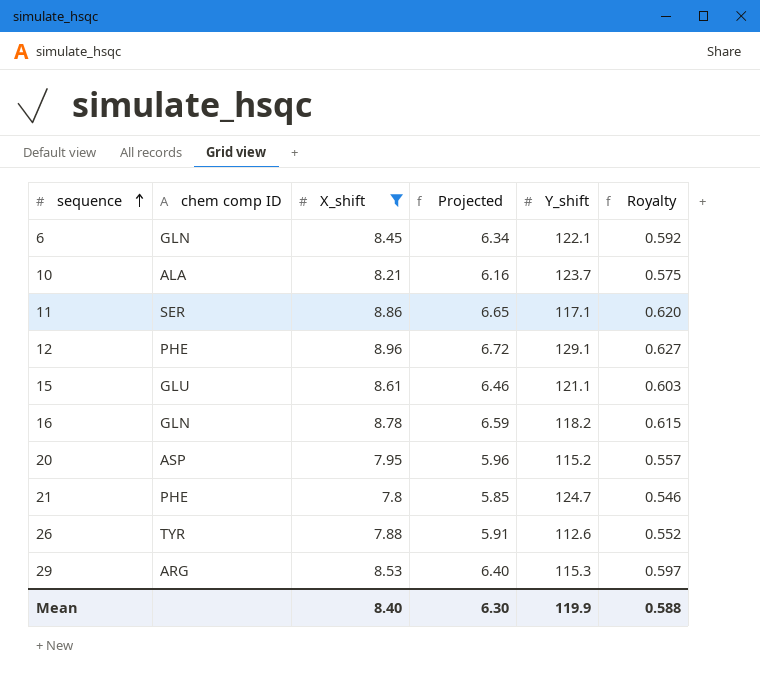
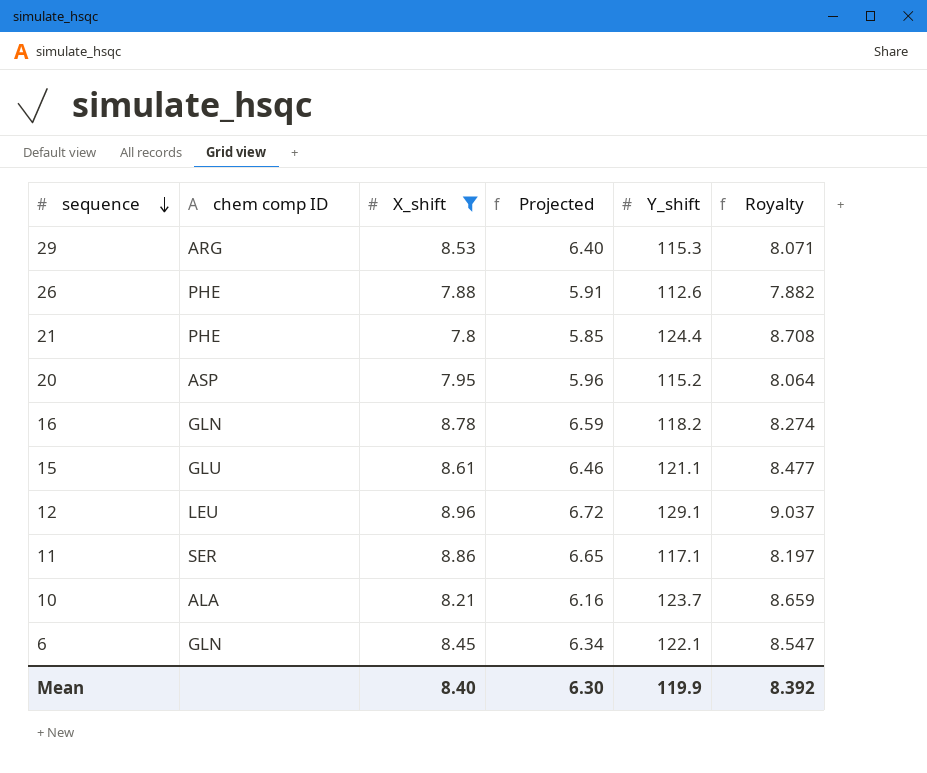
row order: sequence ascending -> sequence descending
column Royalty | formula: [X_shift] * 0.07 -> [Y_shift] * 0.07
26 | chem comp ID: TYR -> PHE
21 | Y_shift: 124.7 -> 124.4
12 | chem comp ID: PHE -> LEU
Mean | Royalty: 0.588 -> 8.392

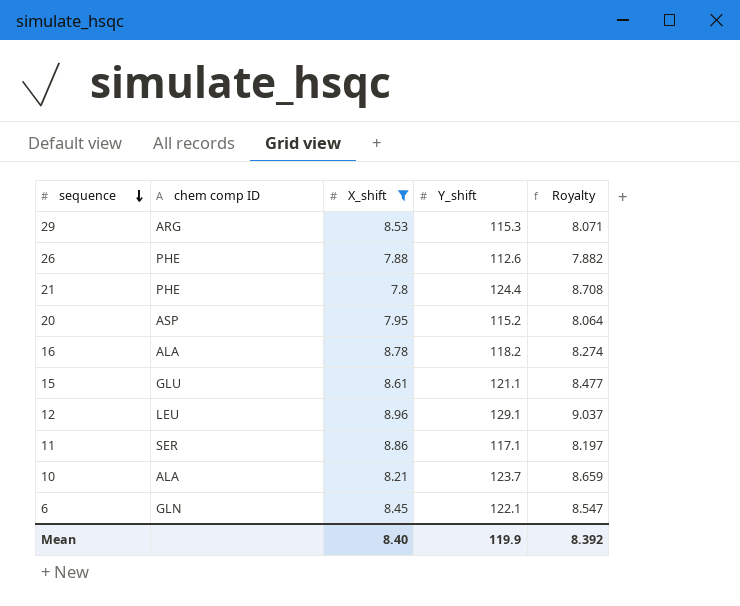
column Projected | formula: [X_shift] * 0.75 -> none
16 | chem comp ID: GLN -> ALA

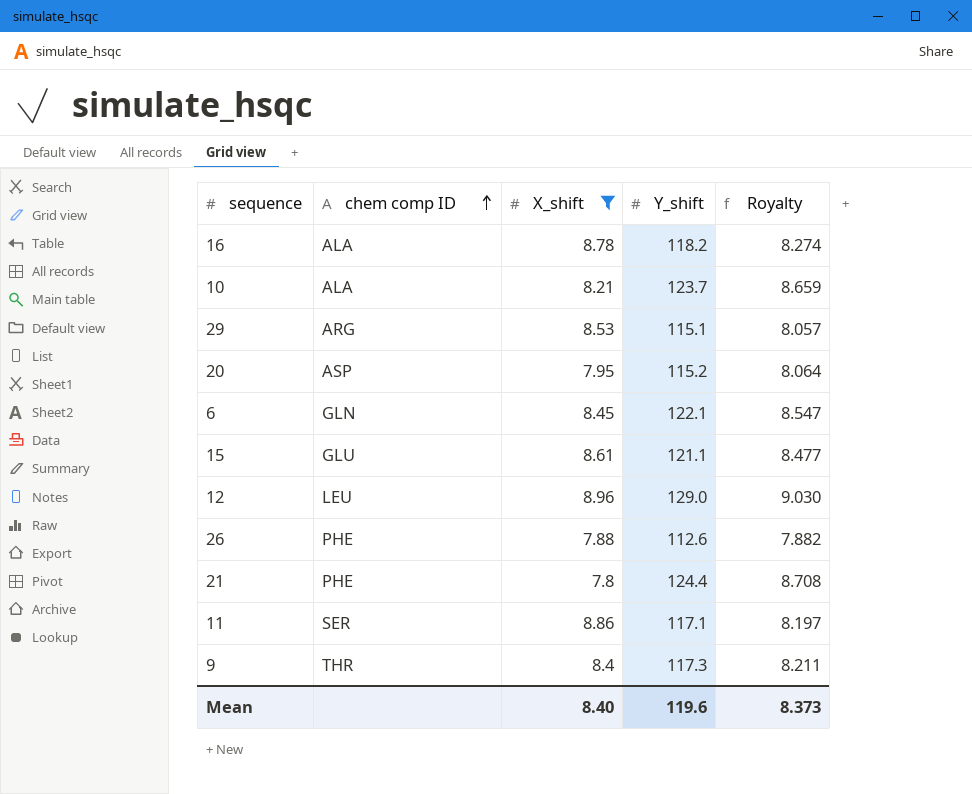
row order: sequence descending -> chem comp ID ascending
29 | Y_shift: 115.3 -> 115.1
29 | Royalty: 8.071 -> 8.057
12 | Y_shift: 129.1 -> 129.0
12 | Royalty: 9.037 -> 9.030
row 9: none -> THR | 8.4 | 117.3 | 8.211
Mean | Y_shift: 119.9 -> 119.6
Mean | Royalty: 8.392 -> 8.373

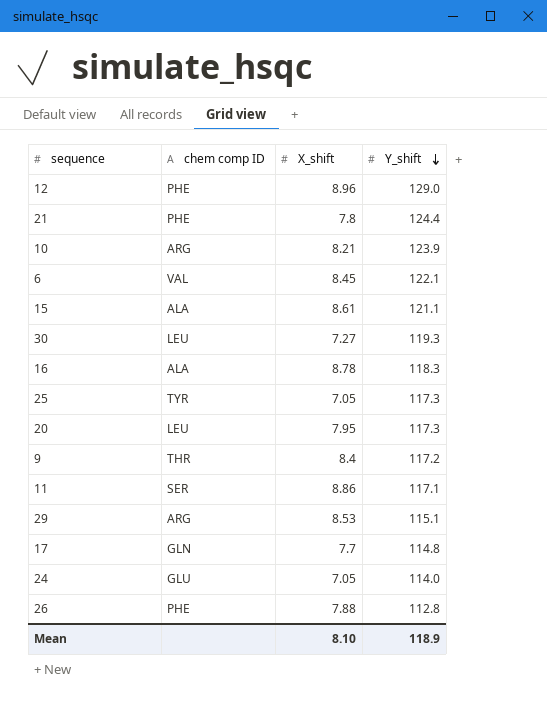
filter: X_shift >= 7.8 -> none
row order: chem comp ID ascending -> Y_shift descending
column Royalty | formula: [Y_shift] * 0.07 -> none
12 | chem comp ID: LEU -> PHE
10 | chem comp ID: ALA -> ARG
10 | Y_shift: 123.7 -> 123.9
6 | chem comp ID: GLN -> VAL
15 | chem comp ID: GLU -> ALA
16 | Y_shift: 118.2 -> 118.3
20 | chem comp ID: ASP -> LEU
20 | Y_shift: 115.2 -> 117.3
9 | Y_shift: 117.3 -> 117.2
26 | Y_shift: 112.6 -> 112.8
Mean | X_shift: 8.40 -> 8.10
Mean | Y_shift: 119.6 -> 118.9

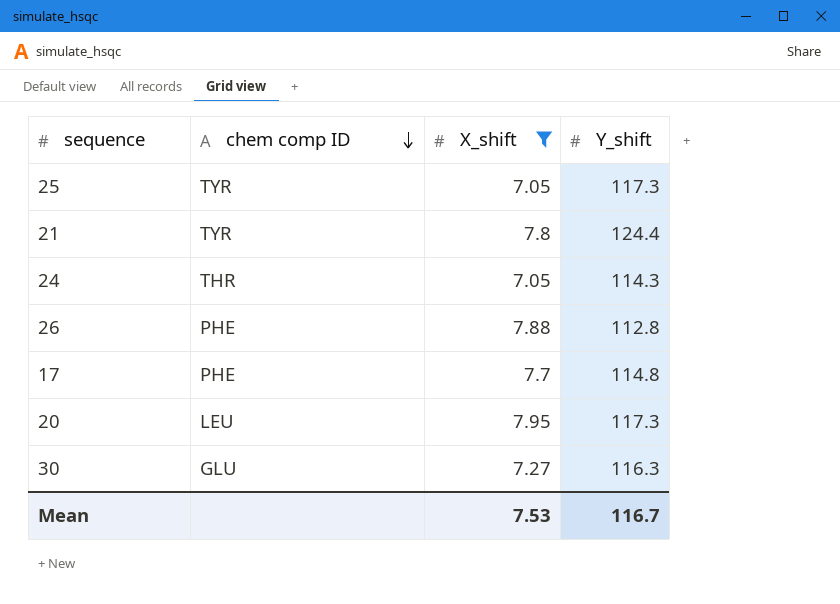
filter: none -> X_shift <= 7.95
row order: Y_shift descending -> chem comp ID descending
21 | chem comp ID: PHE -> TYR
24 | chem comp ID: GLU -> THR
24 | Y_shift: 114.0 -> 114.3
17 | chem comp ID: GLN -> PHE
30 | chem comp ID: LEU -> GLU
30 | Y_shift: 119.3 -> 116.3
Mean | X_shift: 8.10 -> 7.53
Mean | Y_shift: 118.9 -> 116.7

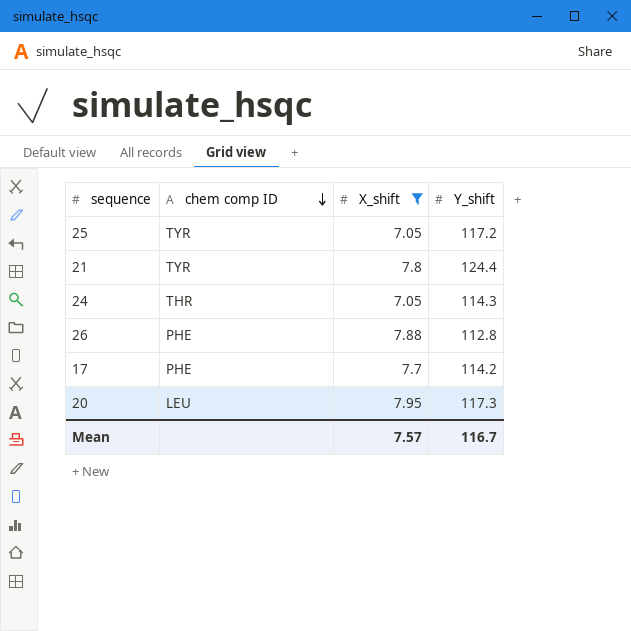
row 30: GLU | 7.27 | 116.3 -> none
25 | Y_shift: 117.3 -> 117.2
17 | Y_shift: 114.8 -> 114.2
Mean | X_shift: 7.53 -> 7.57

